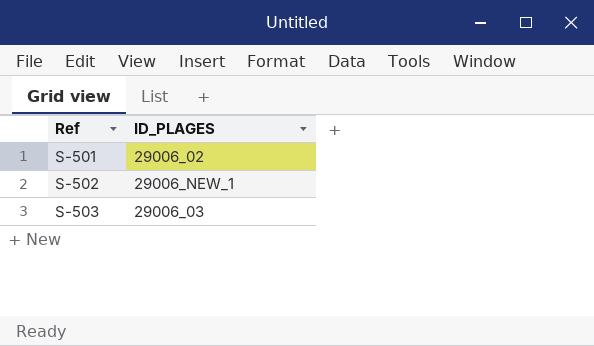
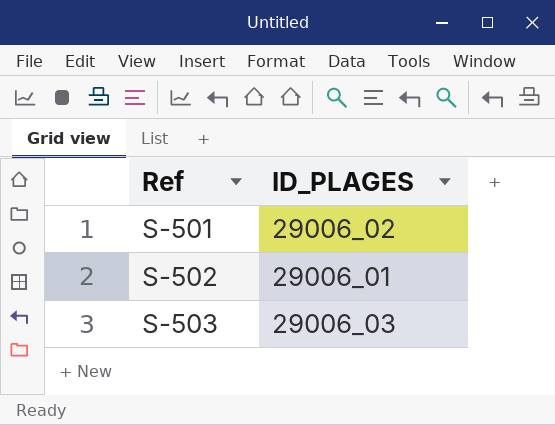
S-502 | ID_PLAGES: 29006_NEW_1 -> 29006_01

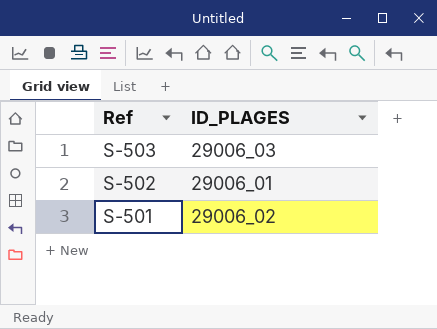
row order: Ref ascending -> Ref descending

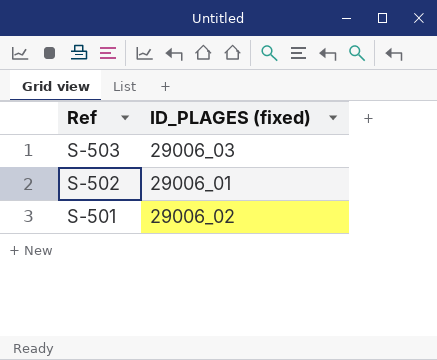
column name: ID_PLAGES -> ID_PLAGES (fixed)

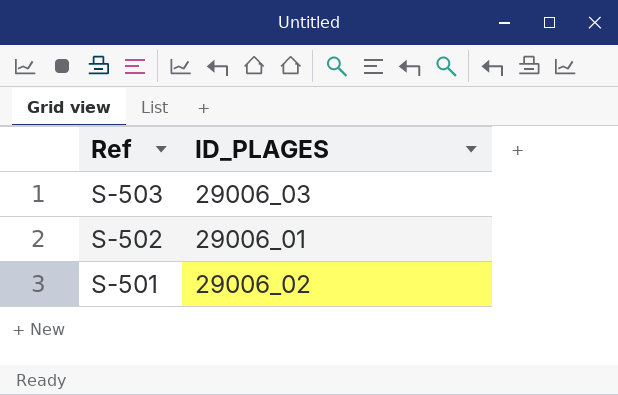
column name: ID_PLAGES (fixed) -> ID_PLAGES

